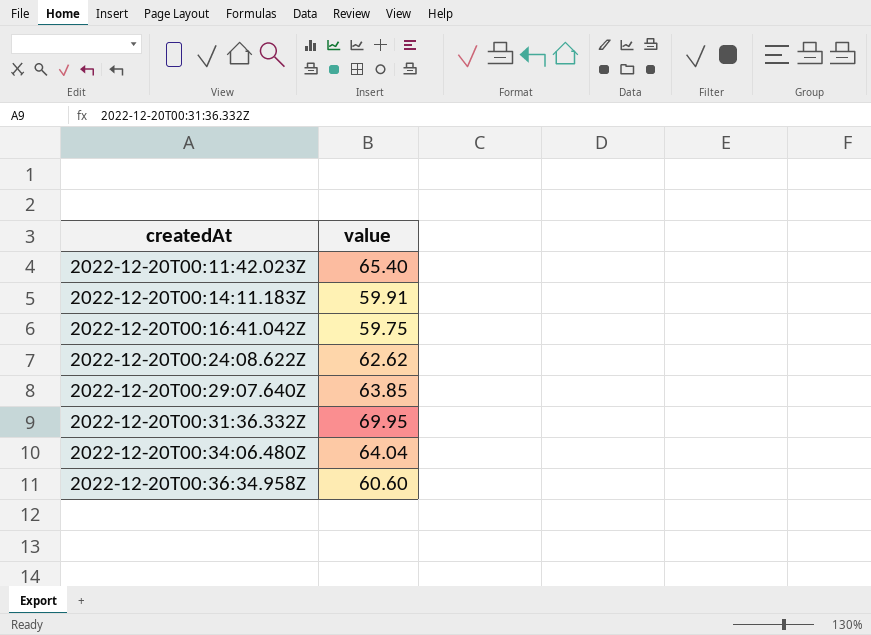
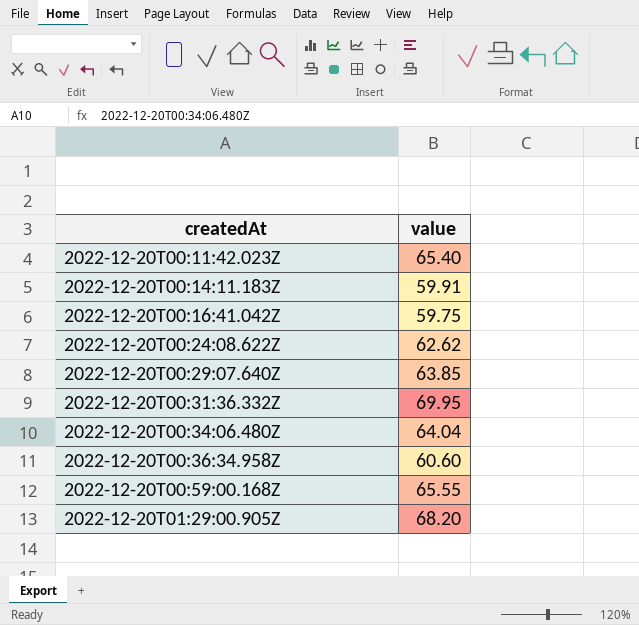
row 2022-12-20T00:59:00.168Z: none -> 65.55
row 2022-12-20T01:29:00.905Z: none -> 68.20

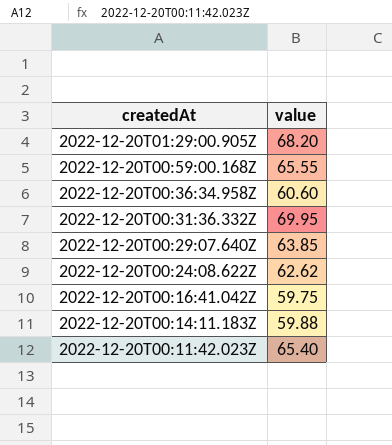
row order: createdAt ascending -> createdAt descending
row 2022-12-20T00:34:06.480Z: 64.04 -> none
2022-12-20T00:14:11.183Z | value: 59.91 -> 59.88

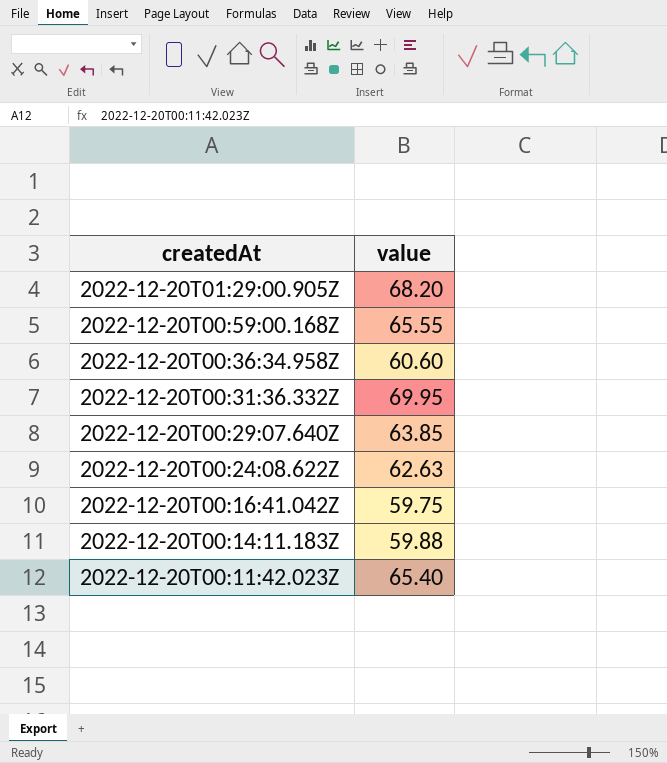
2022-12-20T00:24:08.622Z | value: 62.62 -> 62.63

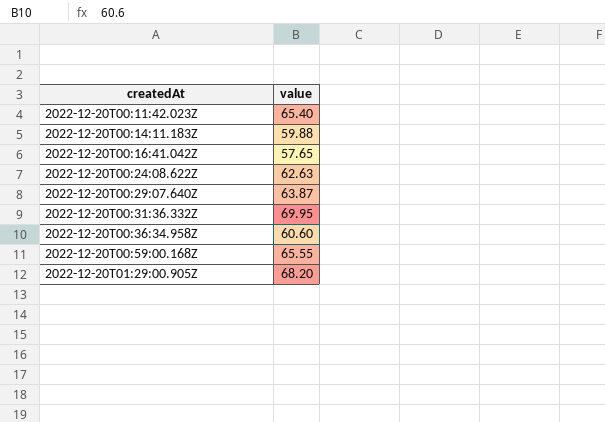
row order: createdAt descending -> createdAt ascending
2022-12-20T00:16:41.042Z | value: 59.75 -> 57.65
2022-12-20T00:29:07.640Z | value: 63.85 -> 63.87

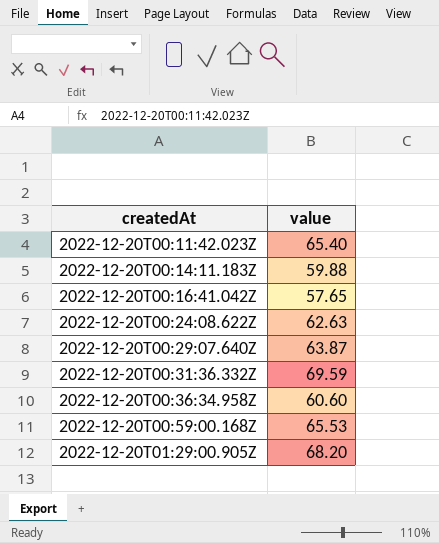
2022-12-20T00:31:36.332Z | value: 69.95 -> 69.59
2022-12-20T00:59:00.168Z | value: 65.55 -> 65.53

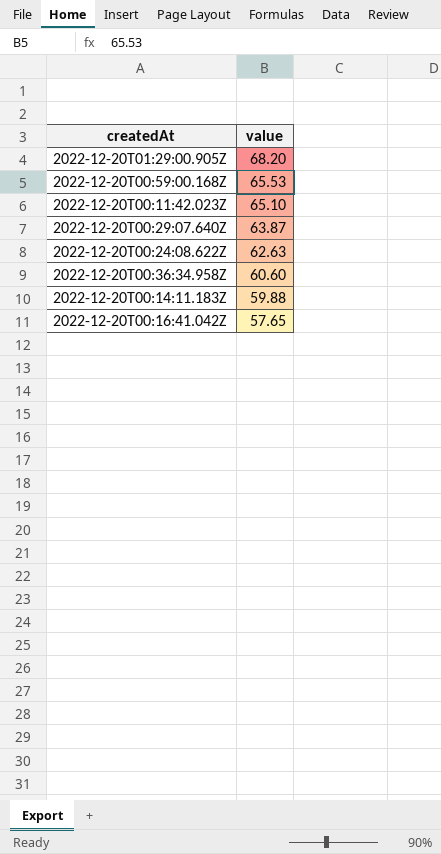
row order: createdAt ascending -> value descending
row 2022-12-20T00:31:36.332Z: 69.59 -> none
2022-12-20T00:11:42.023Z | value: 65.40 -> 65.10

